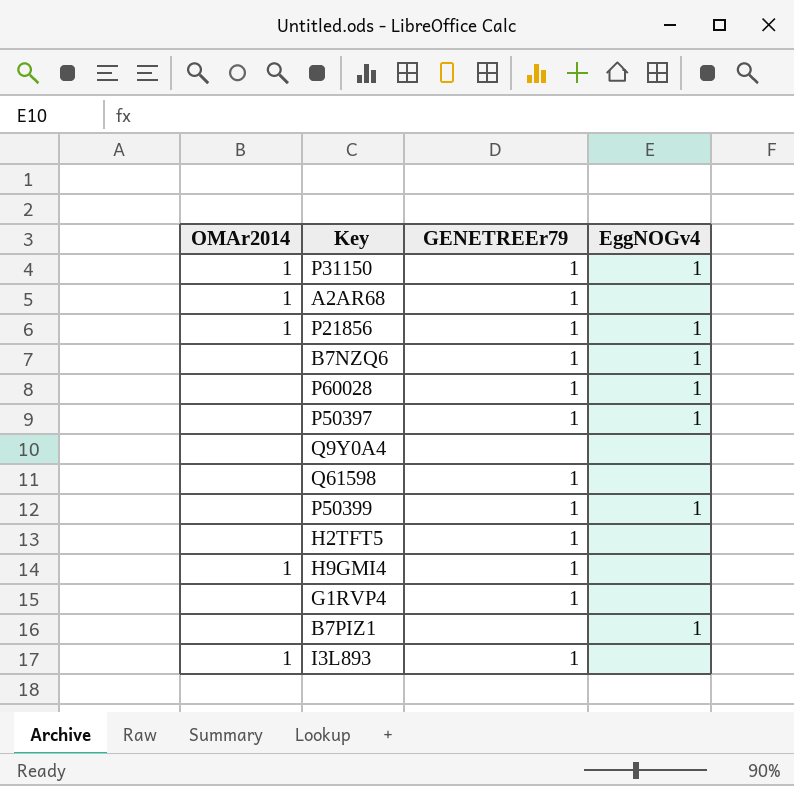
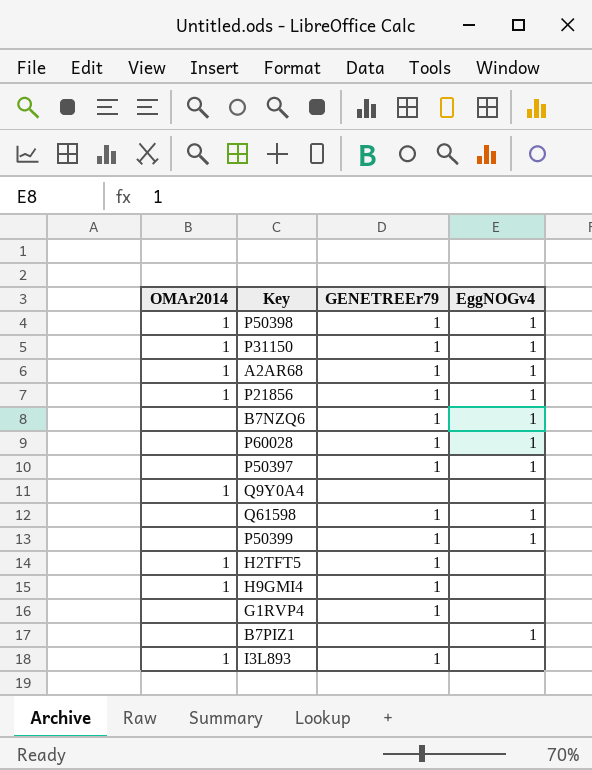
row P50398: none -> 1 | 1 | 1
A2AR68 | EggNOGv4: none -> 1
Q9Y0A4 | OMAr2014: none -> 1
Q61598 | EggNOGv4: none -> 1
H2TFT5 | OMAr2014: none -> 1

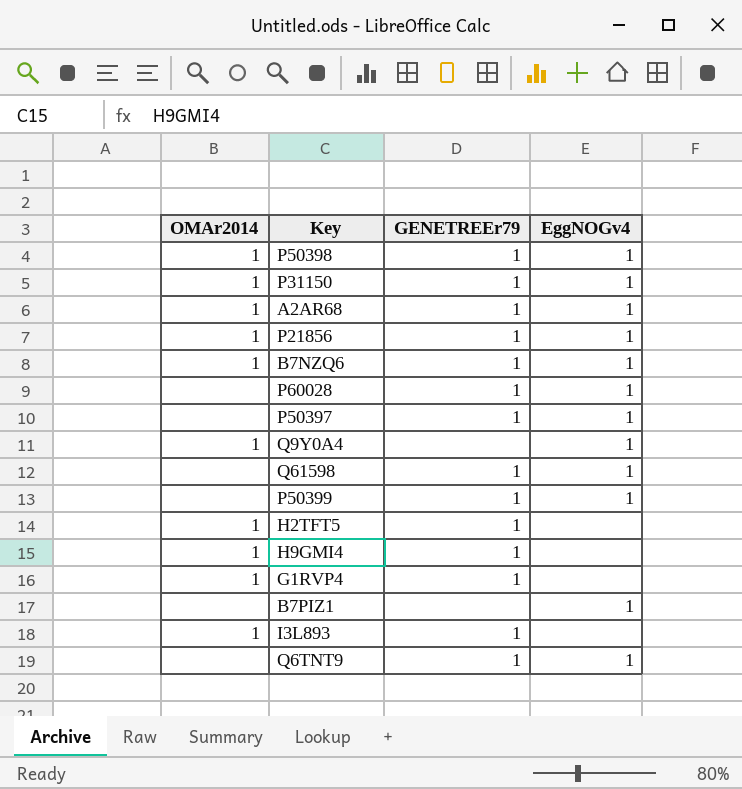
B7NZQ6 | OMAr2014: none -> 1
Q9Y0A4 | EggNOGv4: none -> 1
G1RVP4 | OMAr2014: none -> 1
row Q6TNT9: none -> none | 1 | 1

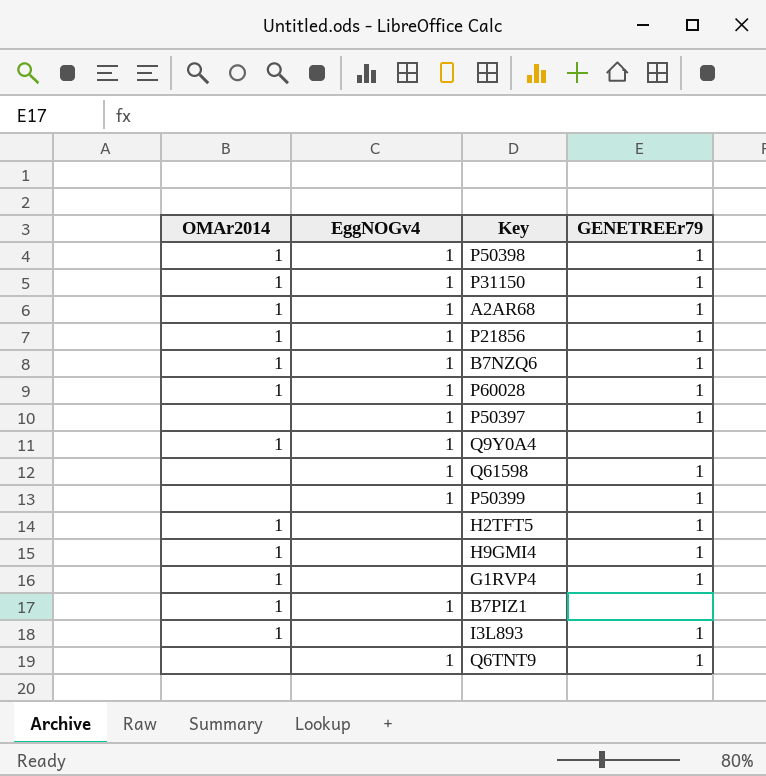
column EggNOGv4 | position: 4 -> 2
P60028 | OMAr2014: none -> 1
B7PIZ1 | OMAr2014: none -> 1

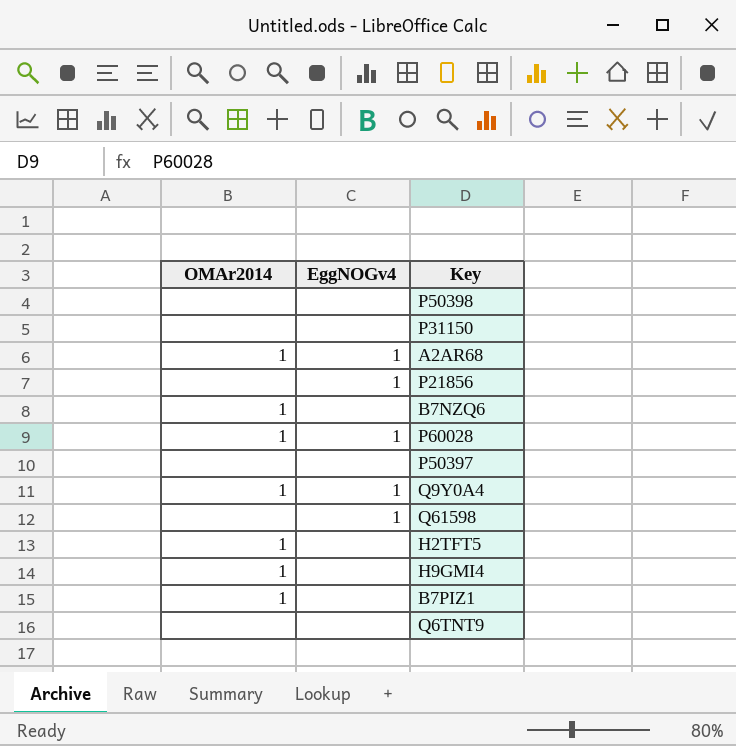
column GENETREEr79 | position: 4 -> none
row P50399: none | 1 | 1 -> none
row G1RVP4: 1 | none | 1 -> none
row I3L893: 1 | none | 1 -> none
P50398 | OMAr2014: 1 -> none
P50398 | EggNOGv4: 1 -> none
P31150 | OMAr2014: 1 -> none
P31150 | EggNOGv4: 1 -> none
P21856 | OMAr2014: 1 -> none
B7NZQ6 | EggNOGv4: 1 -> none
P50397 | EggNOGv4: 1 -> none
B7PIZ1 | EggNOGv4: 1 -> none
Q6TNT9 | EggNOGv4: 1 -> none

